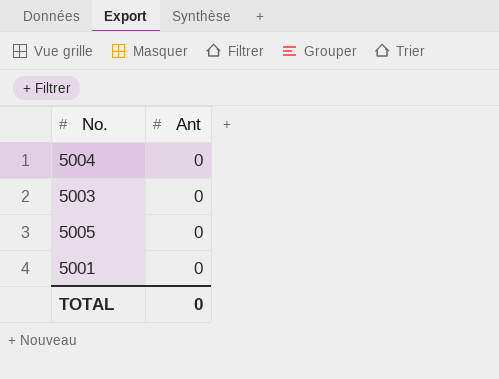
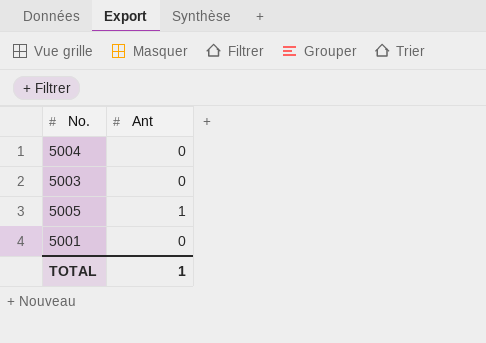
5005 | Ant: 0 -> 1
TOTAL | Ant: 0 -> 1

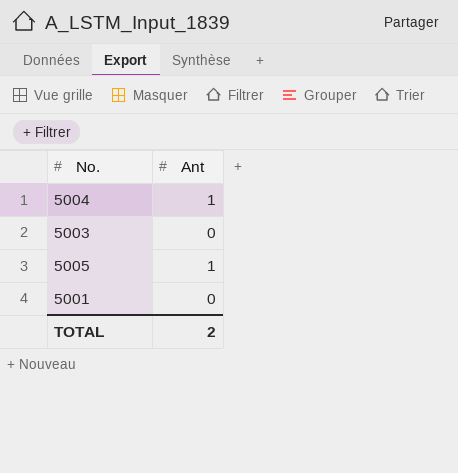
5004 | Ant: 0 -> 1
TOTAL | Ant: 1 -> 2

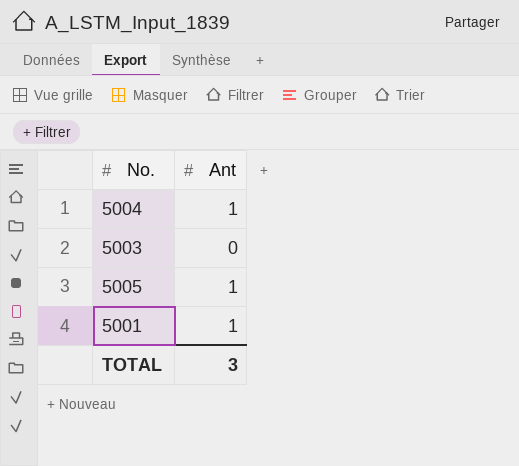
5001 | Ant: 0 -> 1
TOTAL | Ant: 2 -> 3

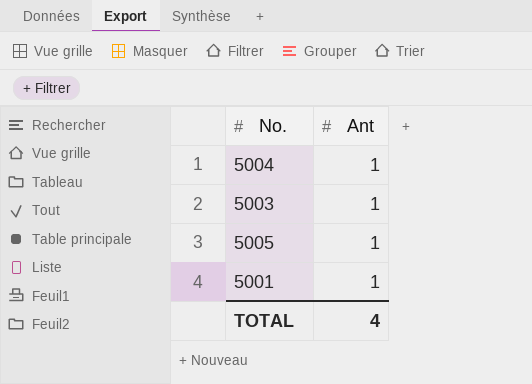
5003 | Ant: 0 -> 1
TOTAL | Ant: 3 -> 4

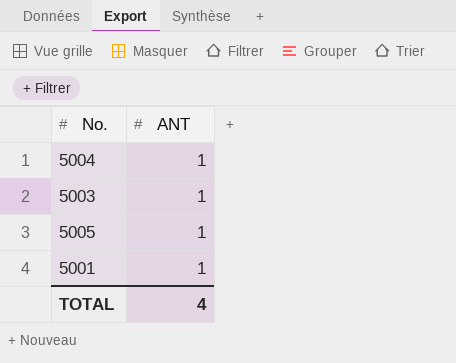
column name: Ant -> ANT

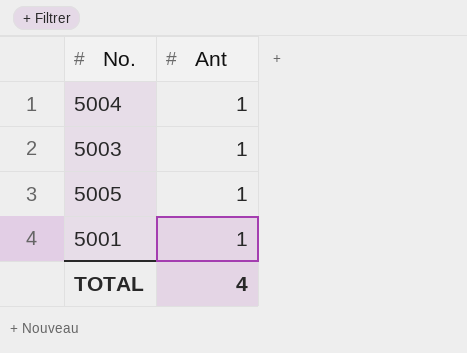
column name: ANT -> Ant

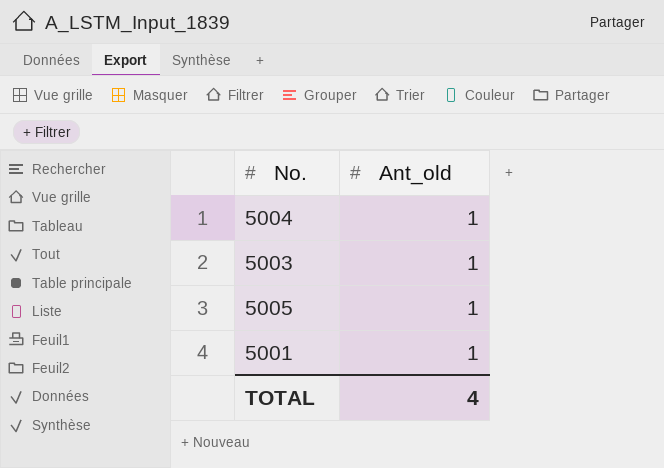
column name: Ant -> Ant_old

